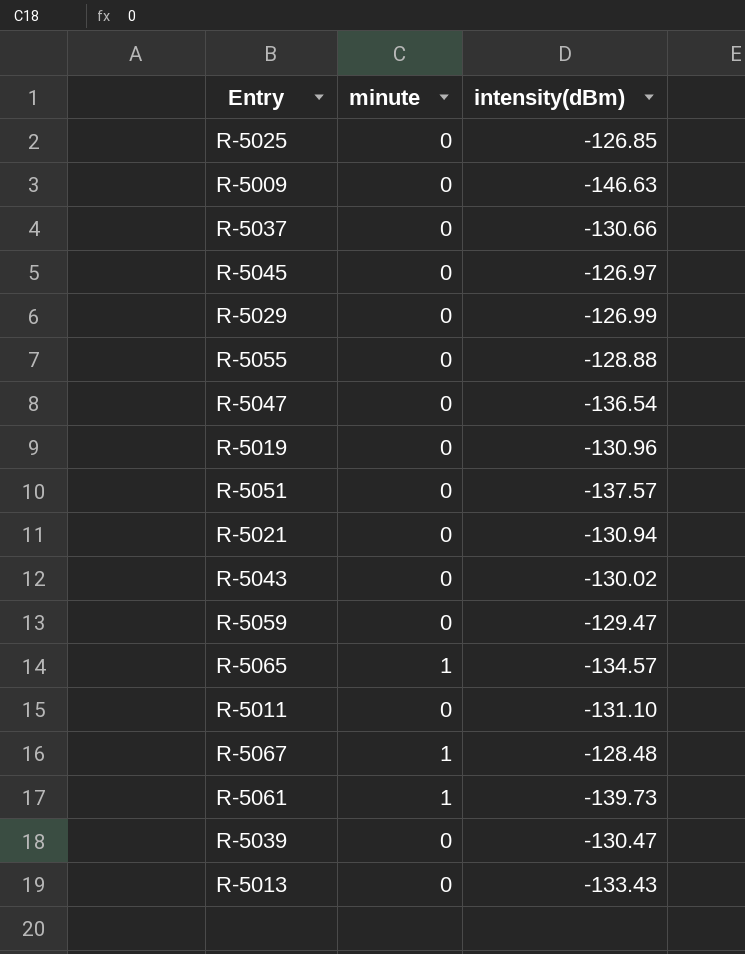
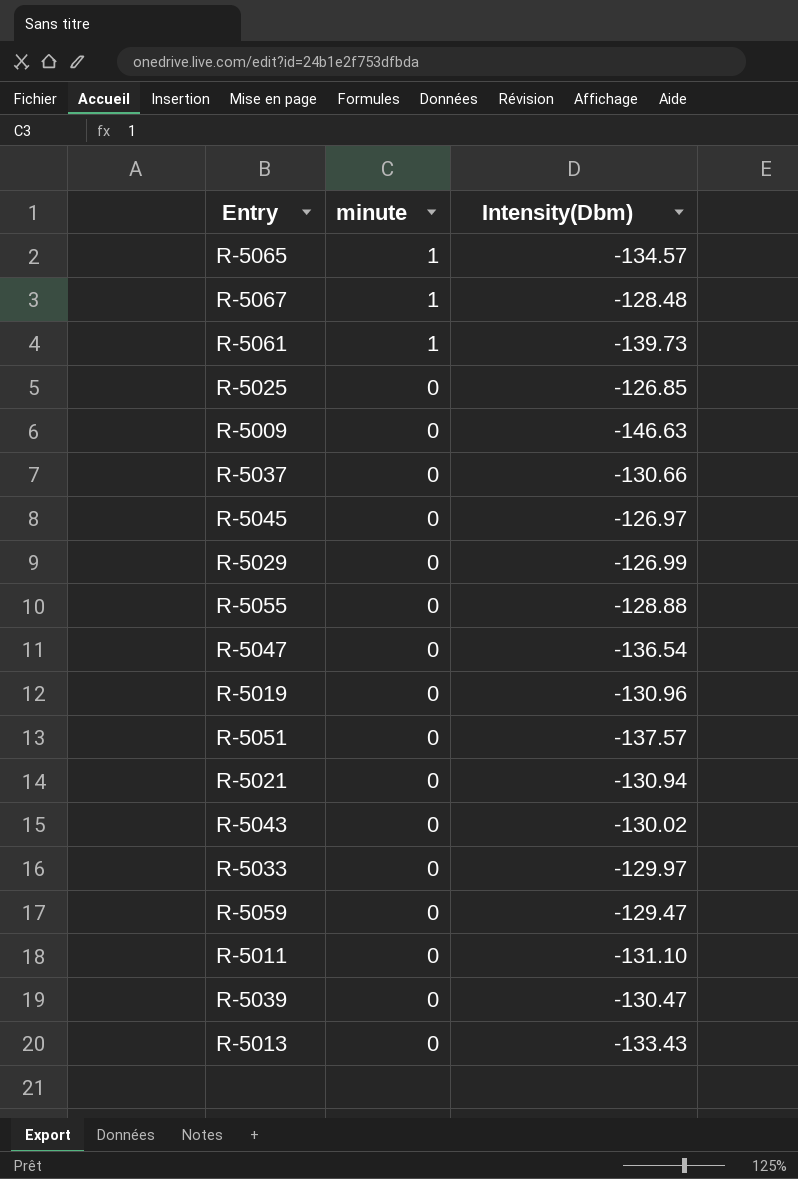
row order: none -> minute descending
column name: intensity(dBm) -> Intensity(Dbm)
row R-5033: none -> 0 | -129.97

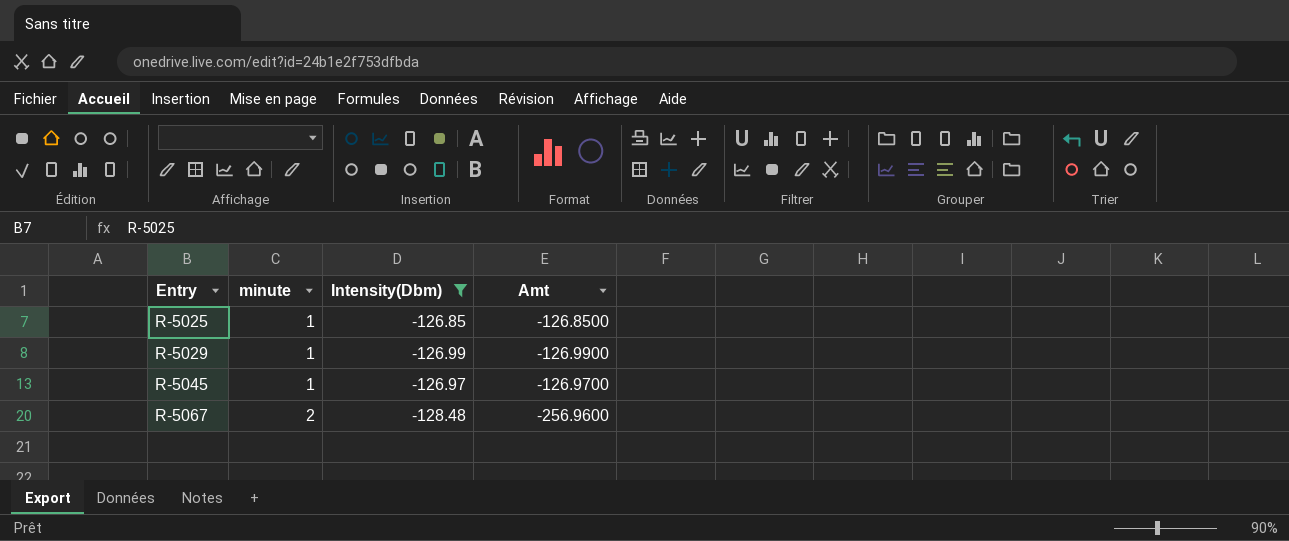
filter: none -> Intensity(Dbm) >= -128.48
row order: minute descending -> Entry ascending
column Amt | formula: none -> [minute] * [Intensity(Dbm)]
R-5025 | minute: 0 -> 1
R-5029 | minute: 0 -> 1
R-5045 | minute: 0 -> 1
R-5067 | minute: 1 -> 2

